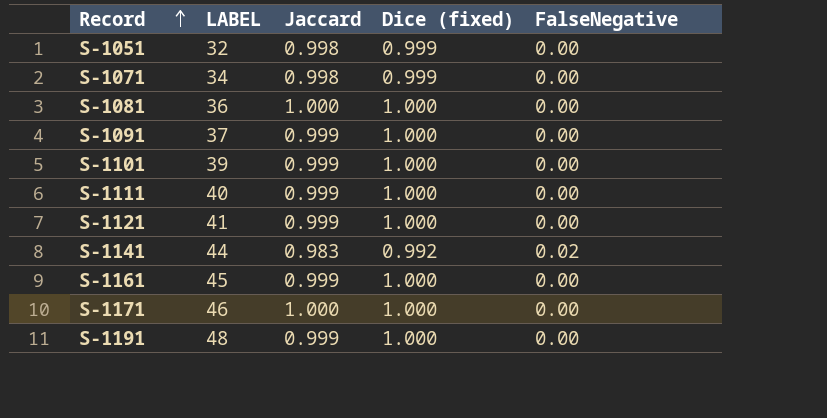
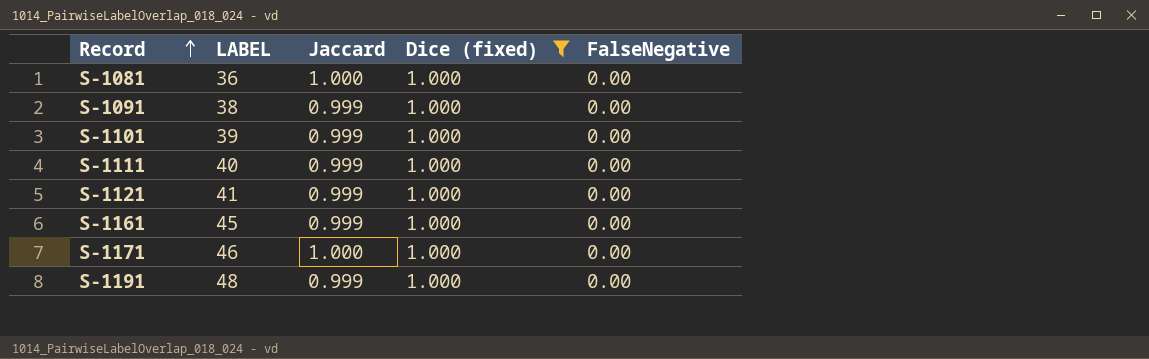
filter: none -> Dice (fixed) = 1.000
S-1091 | LABEL: 37 -> 38

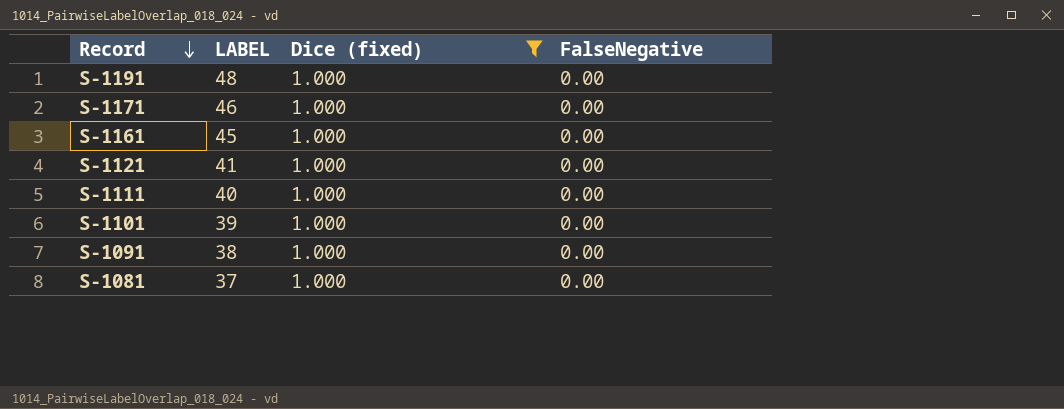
row order: Record ascending -> Record descending
column Jaccard | position: 3 -> none
S-1081 | LABEL: 36 -> 37

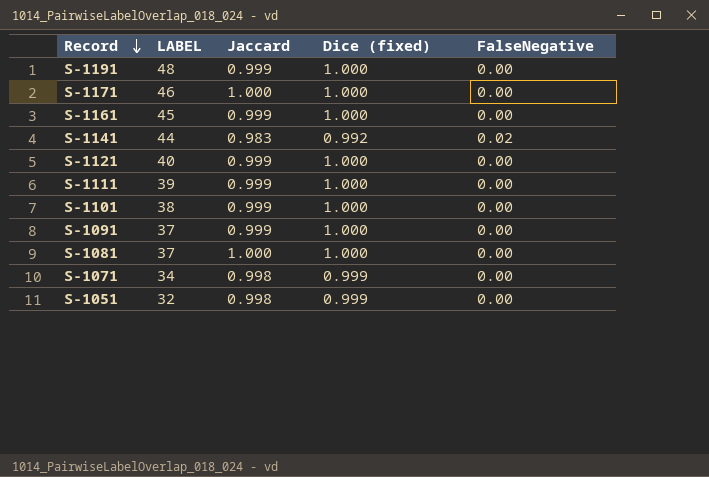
filter: Dice (fixed) = 1.000 -> none
column Jaccard | position: none -> 3
S-1121 | LABEL: 41 -> 40
S-1111 | LABEL: 40 -> 39
S-1101 | LABEL: 39 -> 38
S-1091 | LABEL: 38 -> 37

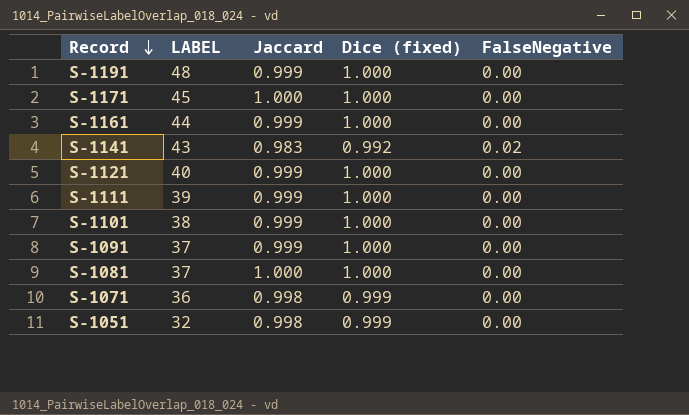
S-1171 | LABEL: 46 -> 45
S-1161 | LABEL: 45 -> 44
S-1141 | LABEL: 44 -> 43
S-1071 | LABEL: 34 -> 36

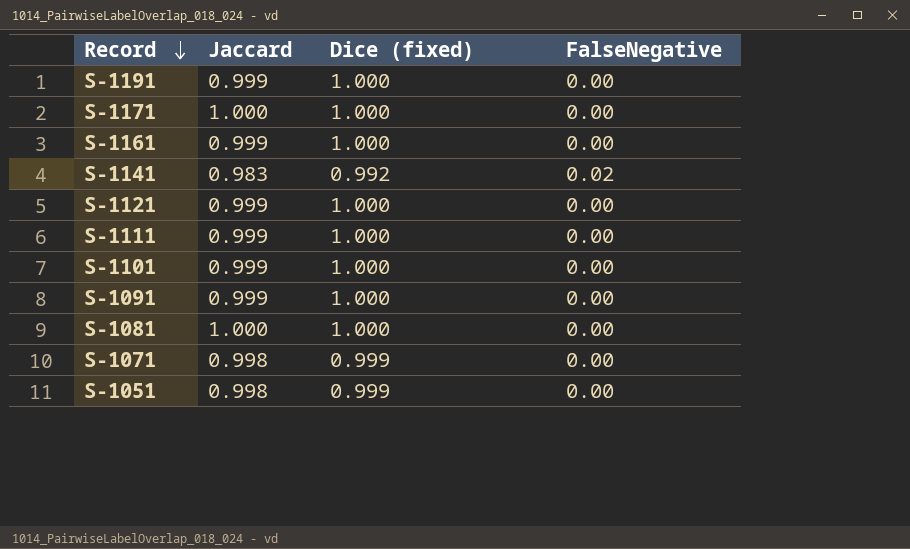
column LABEL | position: 2 -> none

